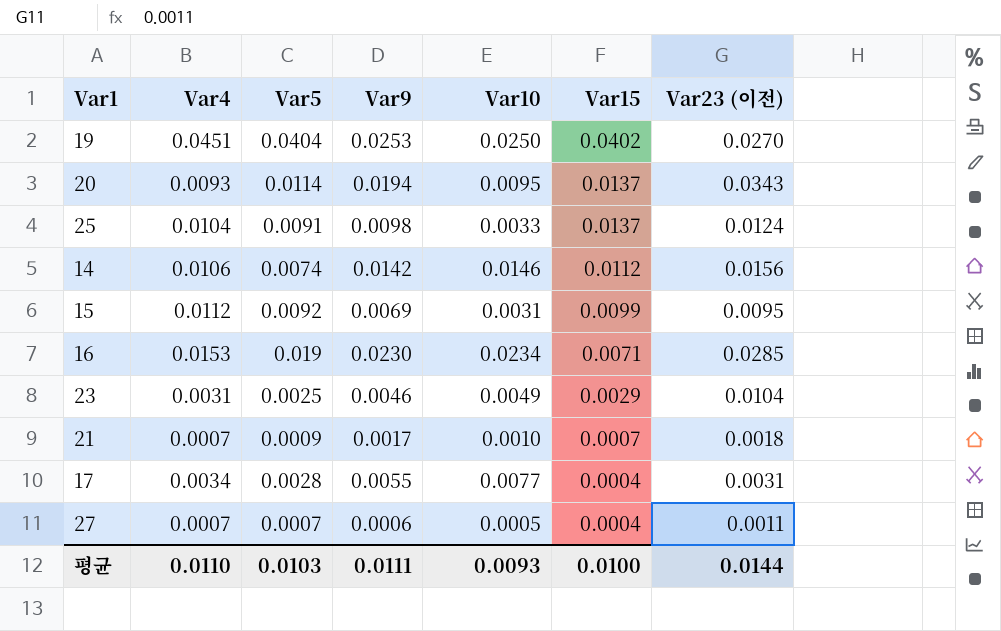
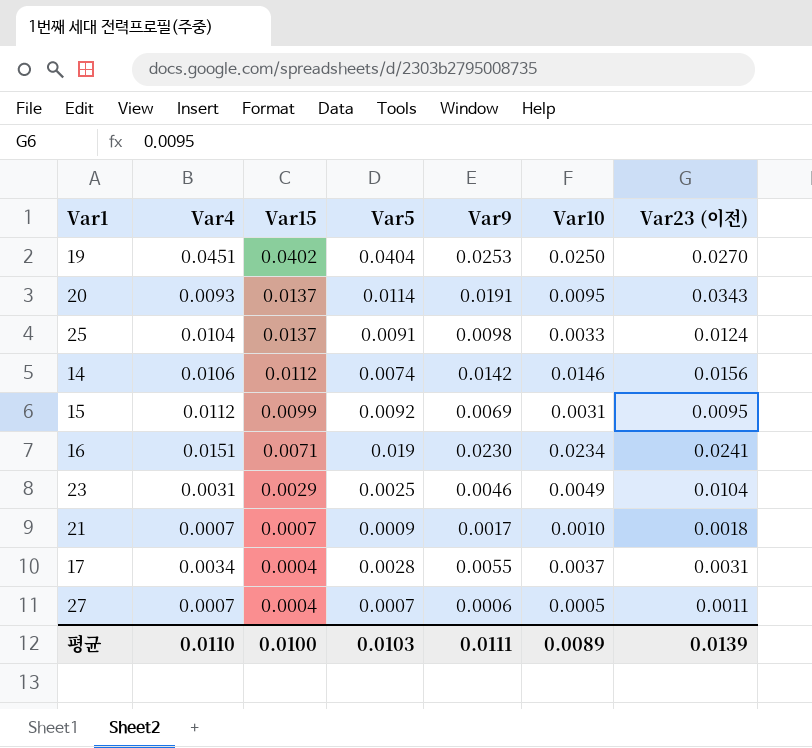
column Var15 | position: 6 -> 3
20 | Var9: 0.0194 -> 0.0191
16 | Var4: 0.0153 -> 0.0151
16 | Var23 (이전): 0.0285 -> 0.0241
17 | Var10: 0.0077 -> 0.0037
평균 | Var10: 0.0093 -> 0.0089
평균 | Var23 (이전): 0.0144 -> 0.0139

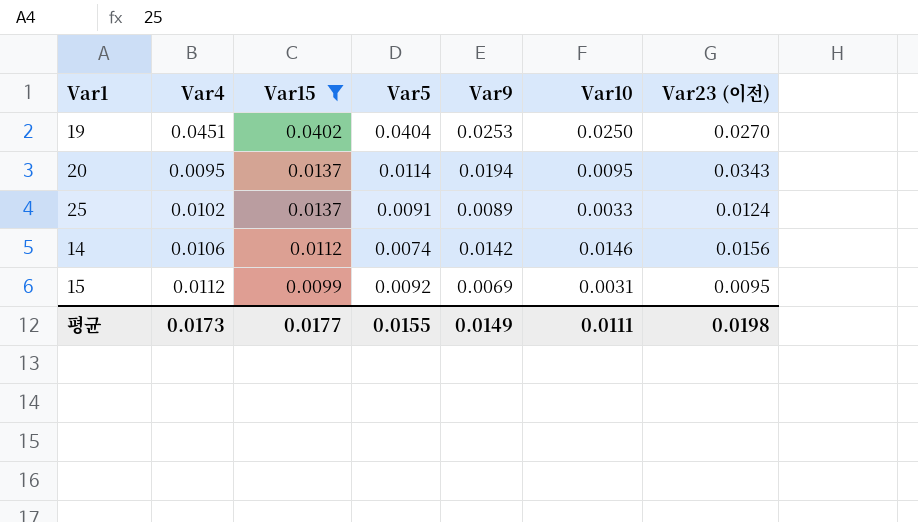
filter: none -> Var15 >= 0.0099
20 | Var4: 0.0093 -> 0.0095
20 | Var9: 0.0191 -> 0.0194
25 | Var4: 0.0104 -> 0.0102
25 | Var9: 0.0098 -> 0.0089
평균 | Var4: 0.0110 -> 0.0173
평균 | Var15: 0.0100 -> 0.0177
평균 | Var5: 0.0103 -> 0.0155
평균 | Var9: 0.0111 -> 0.0149
평균 | Var10: 0.0089 -> 0.0111
평균 | Var23 (이전): 0.0139 -> 0.0198

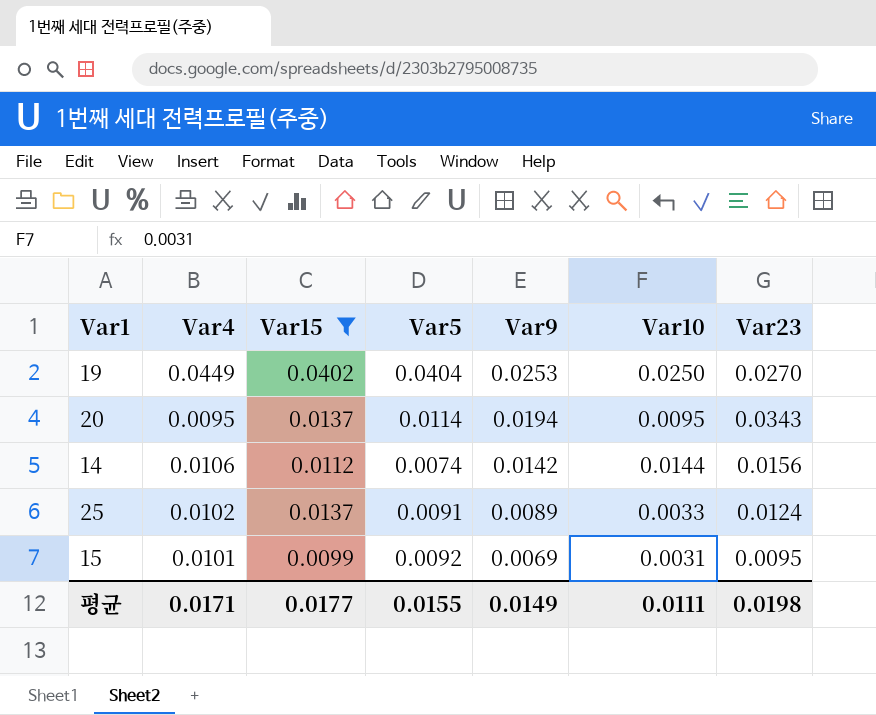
row order: Var15 descending -> Var9 descending
column name: Var23 (이전) -> Var23
19 | Var4: 0.0451 -> 0.0449
14 | Var10: 0.0146 -> 0.0144
15 | Var4: 0.0112 -> 0.0101
평균 | Var4: 0.0173 -> 0.0171

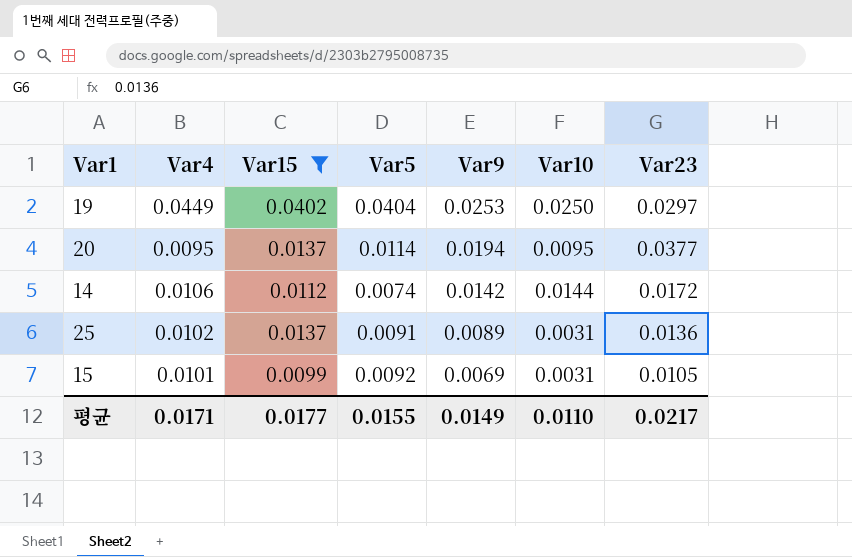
19 | Var23: 0.0270 -> 0.0297
20 | Var23: 0.0343 -> 0.0377
14 | Var23: 0.0156 -> 0.0172
25 | Var10: 0.0033 -> 0.0031
25 | Var23: 0.0124 -> 0.0136
15 | Var23: 0.0095 -> 0.0105
평균 | Var10: 0.0111 -> 0.0110
평균 | Var23: 0.0198 -> 0.0217

